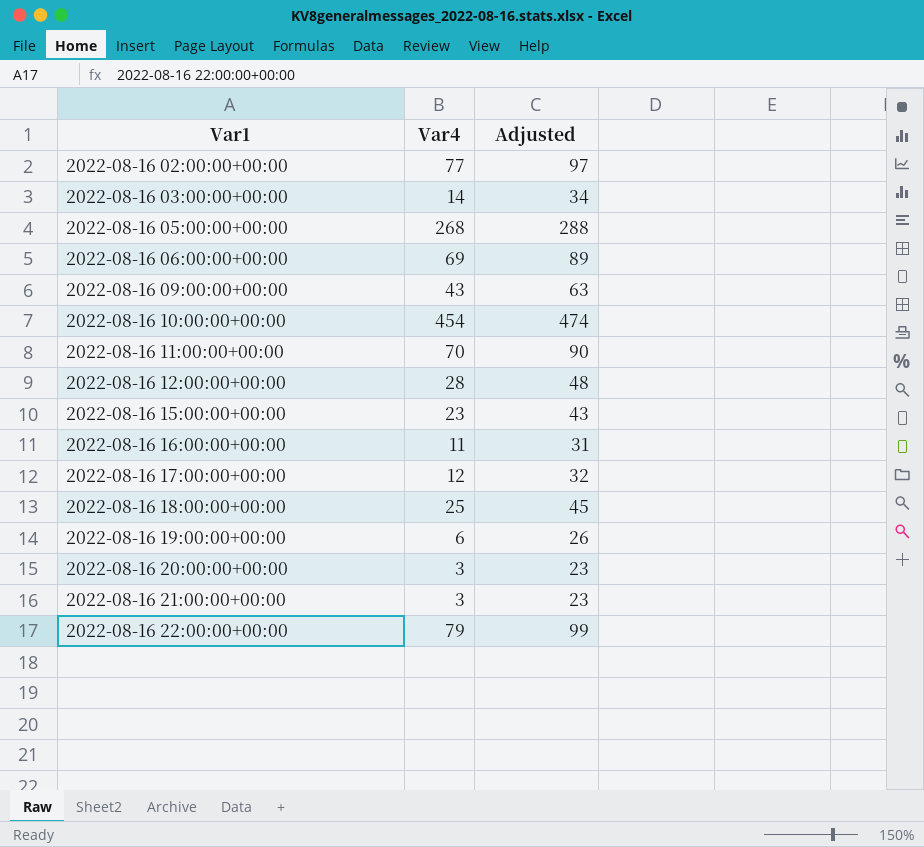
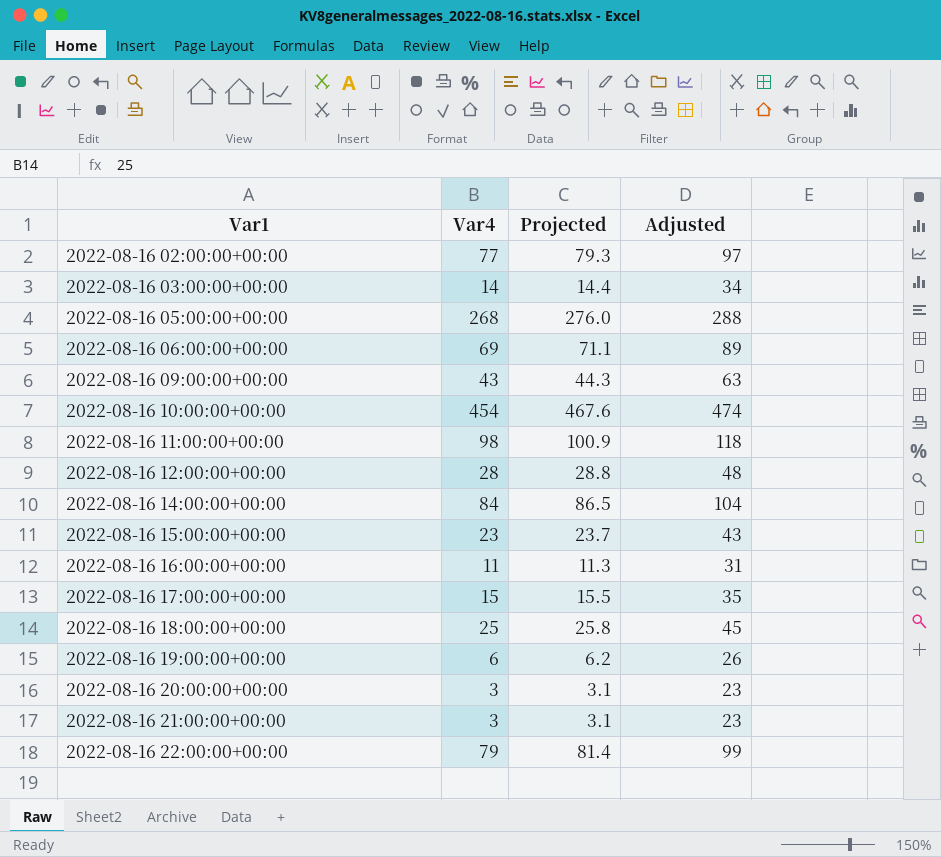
column Projected | formula: none -> [Var4] * 1.03
2022-08-16 11:00:00+00:00 | Var4: 70 -> 98
2022-08-16 11:00:00+00:00 | Adjusted: 90 -> 118
row 2022-08-16 14:00:00+00:00: none -> 84 | 86.5 | 104
2022-08-16 17:00:00+00:00 | Var4: 12 -> 15
2022-08-16 17:00:00+00:00 | Adjusted: 32 -> 35

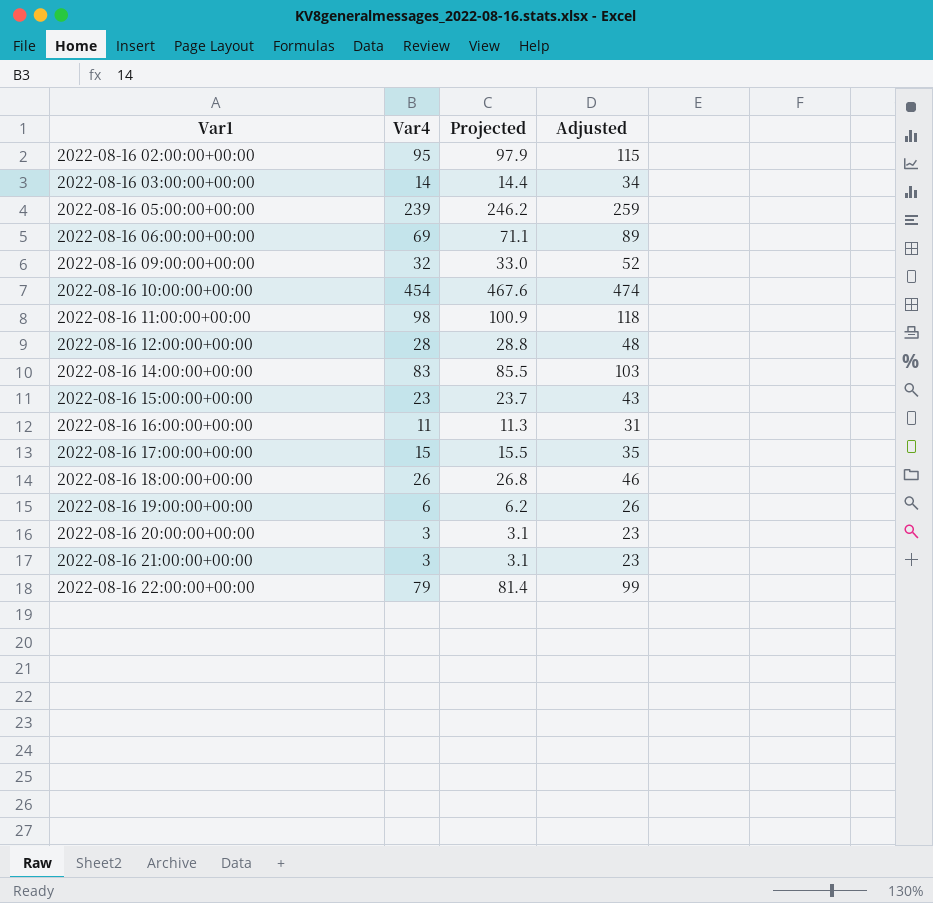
2022-08-16 02:00:00+00:00 | Var4: 77 -> 95
2022-08-16 02:00:00+00:00 | Projected: 79.3 -> 97.9
2022-08-16 02:00:00+00:00 | Adjusted: 97 -> 115
2022-08-16 05:00:00+00:00 | Var4: 268 -> 239
2022-08-16 05:00:00+00:00 | Projected: 276.0 -> 246.2
2022-08-16 05:00:00+00:00 | Adjusted: 288 -> 259
2022-08-16 09:00:00+00:00 | Var4: 43 -> 32
2022-08-16 09:00:00+00:00 | Projected: 44.3 -> 33.0
2022-08-16 09:00:00+00:00 | Adjusted: 63 -> 52
2022-08-16 14:00:00+00:00 | Var4: 84 -> 83
2022-08-16 14:00:00+00:00 | Projected: 86.5 -> 85.5
2022-08-16 14:00:00+00:00 | Adjusted: 104 -> 103
2022-08-16 18:00:00+00:00 | Var4: 25 -> 26
2022-08-16 18:00:00+00:00 | Projected: 25.8 -> 26.8
2022-08-16 18:00:00+00:00 | Adjusted: 45 -> 46

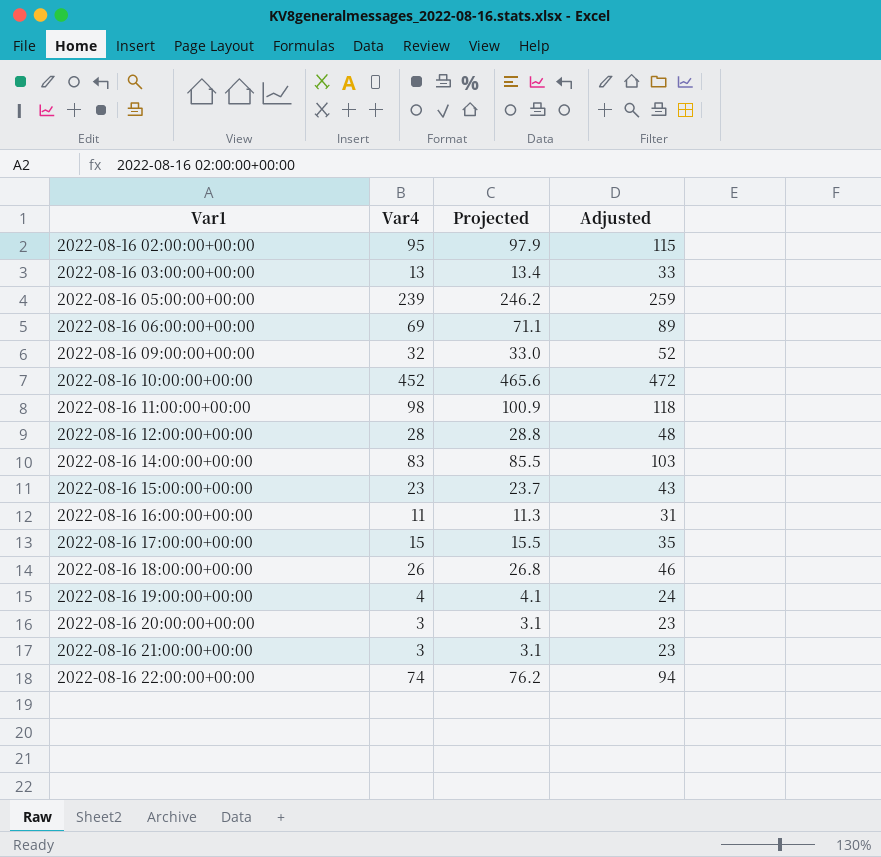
2022-08-16 03:00:00+00:00 | Var4: 14 -> 13
2022-08-16 03:00:00+00:00 | Projected: 14.4 -> 13.4
2022-08-16 03:00:00+00:00 | Adjusted: 34 -> 33
2022-08-16 10:00:00+00:00 | Var4: 454 -> 452
2022-08-16 10:00:00+00:00 | Projected: 467.6 -> 465.6
2022-08-16 10:00:00+00:00 | Adjusted: 474 -> 472
2022-08-16 19:00:00+00:00 | Var4: 6 -> 4
2022-08-16 19:00:00+00:00 | Projected: 6.2 -> 4.1
2022-08-16 19:00:00+00:00 | Adjusted: 26 -> 24
2022-08-16 22:00:00+00:00 | Var4: 79 -> 74
2022-08-16 22:00:00+00:00 | Projected: 81.4 -> 76.2
2022-08-16 22:00:00+00:00 | Adjusted: 99 -> 94

